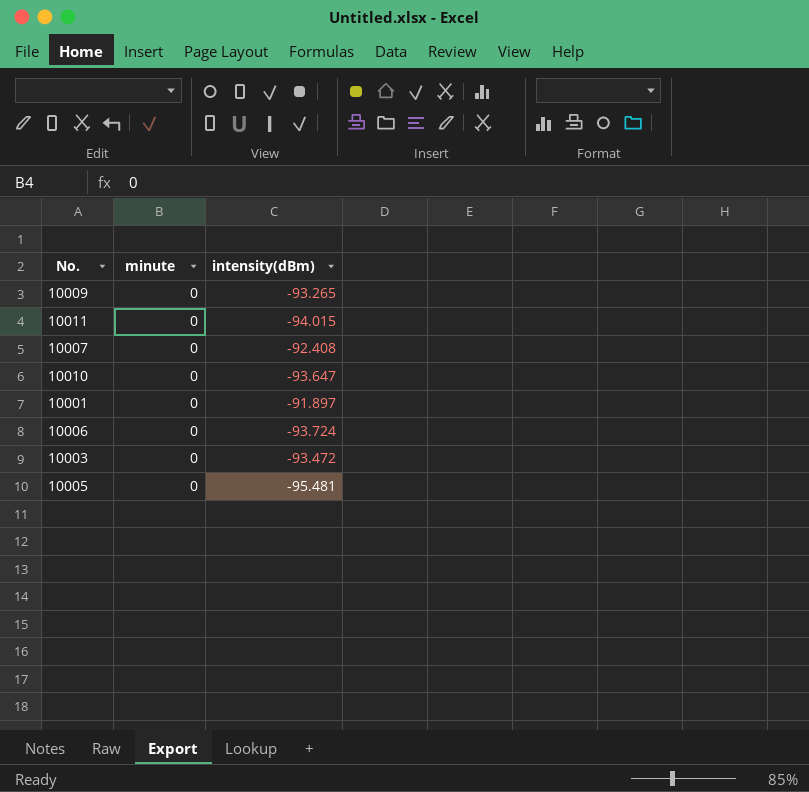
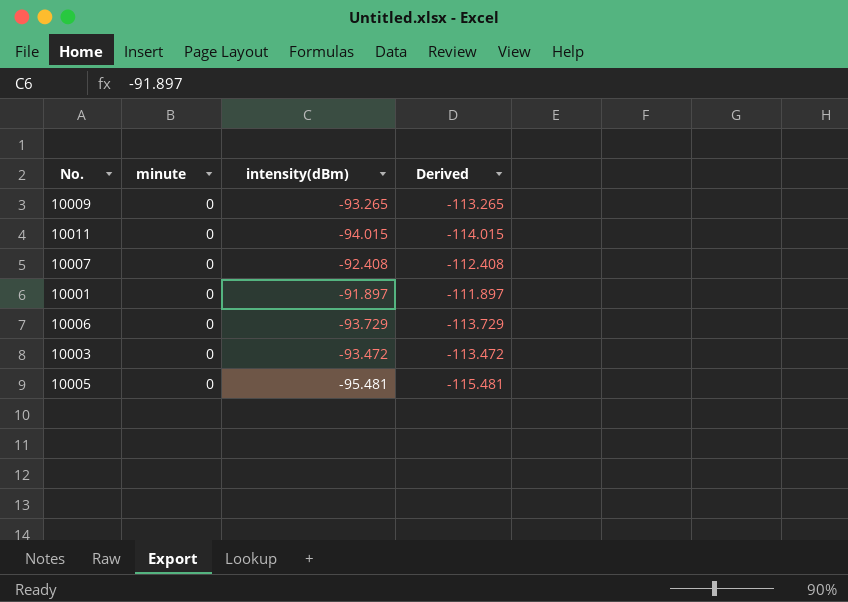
column Derived | formula: none -> [intensity(dBm)] - 20
row 10010: 0 | -93.647 -> none
10006 | intensity(dBm): -93.724 -> -93.729

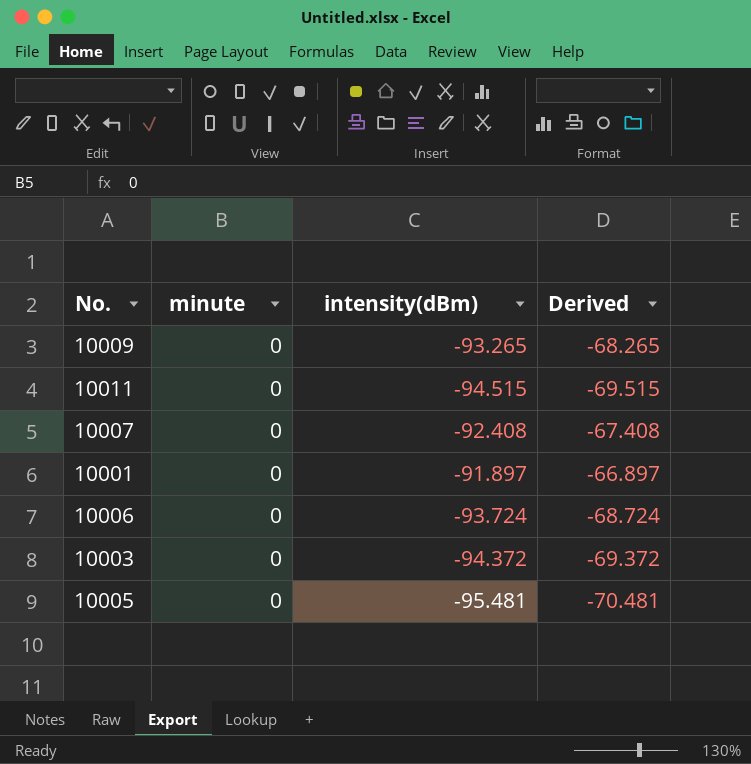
column Derived | formula: [intensity(dBm)] - 20 -> [intensity(dBm)] + 25
10011 | intensity(dBm): -94.015 -> -94.515
10006 | intensity(dBm): -93.729 -> -93.724
10003 | intensity(dBm): -93.472 -> -94.372

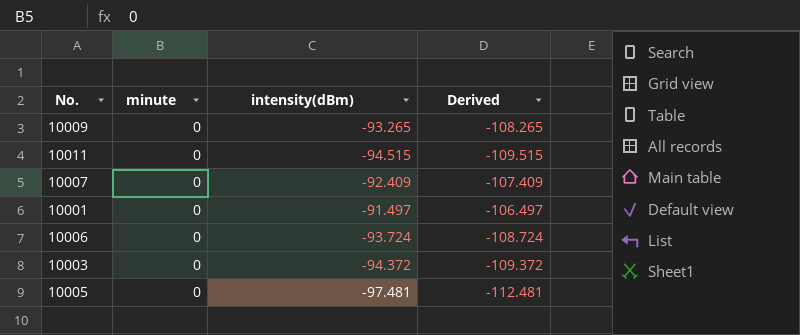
column Derived | formula: [intensity(dBm)] + 25 -> [intensity(dBm)] - 15
10007 | intensity(dBm): -92.408 -> -92.409
10001 | intensity(dBm): -91.897 -> -91.497
10005 | intensity(dBm): -95.481 -> -97.481

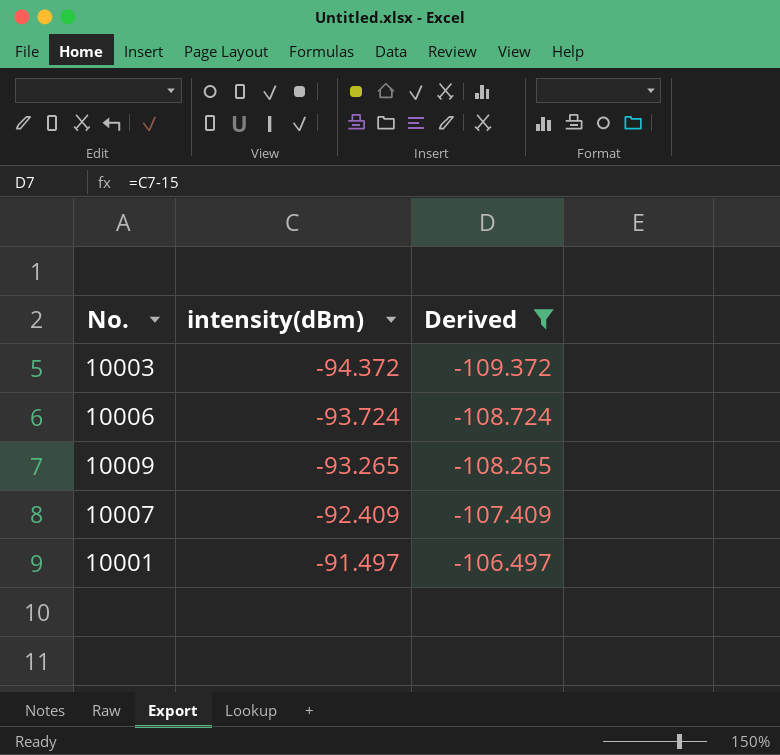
filter: none -> Derived >= -109.372
row order: none -> intensity(dBm) ascending
column minute | position: 2 -> none

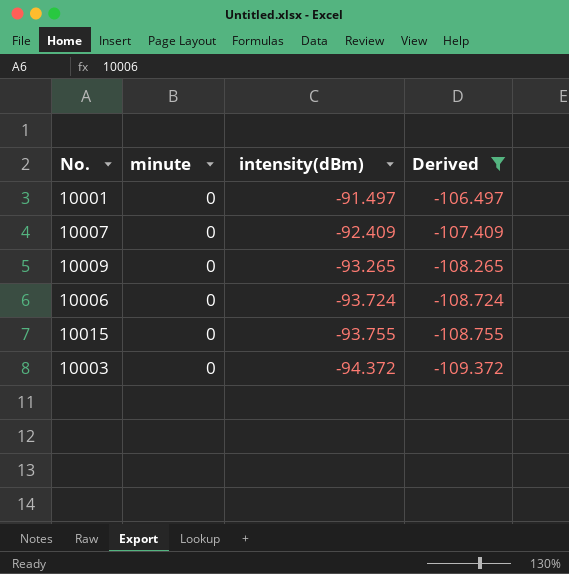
row order: intensity(dBm) ascending -> intensity(dBm) descending
column minute | position: none -> 2
row 10015: none -> 0 | -93.755 | -108.755

